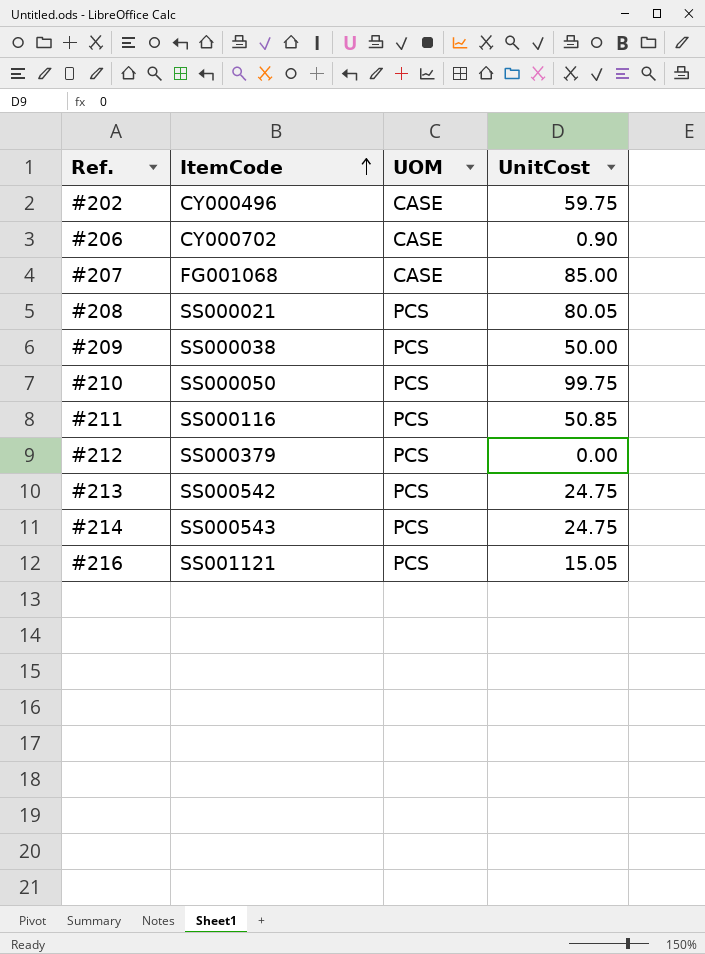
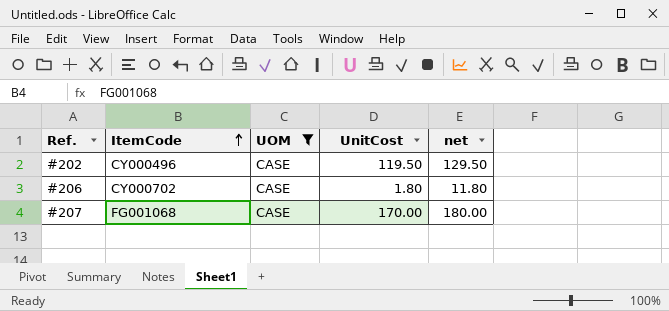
filter: none -> UOM = CASE
column net | formula: none -> [UnitCost] + 10
#202 | UnitCost: 59.75 -> 119.50
#206 | UnitCost: 0.90 -> 1.80
#207 | UnitCost: 85.00 -> 170.00

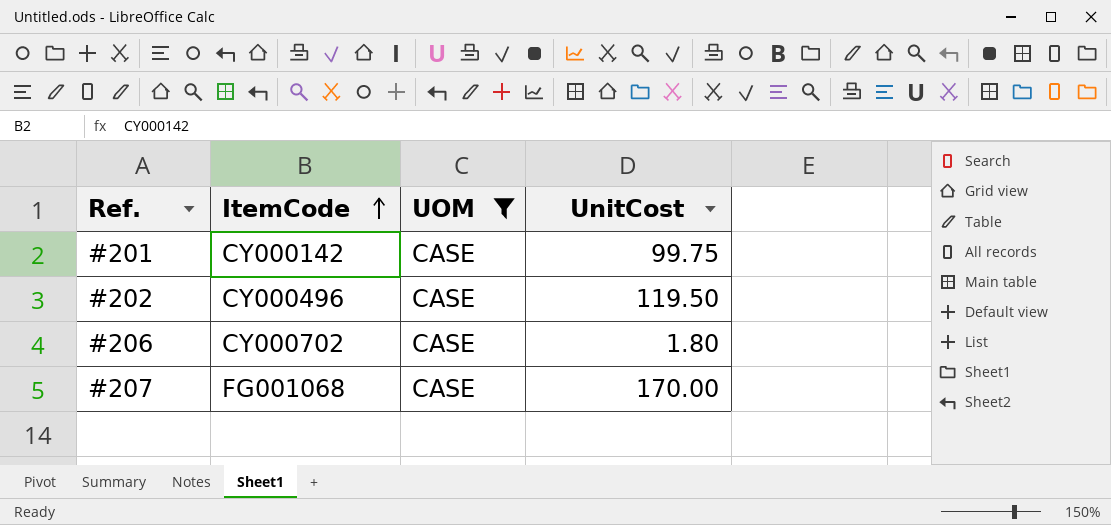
column net | formula: [UnitCost] + 10 -> none
row #201: none -> CY000142 | CASE | 99.75

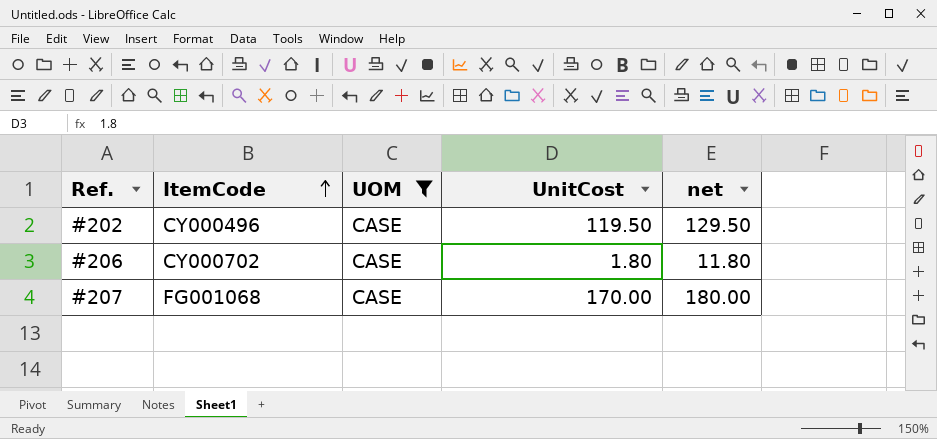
column net | formula: none -> [UnitCost] + 10
row #201: CY000142 | CASE | 99.75 -> none

